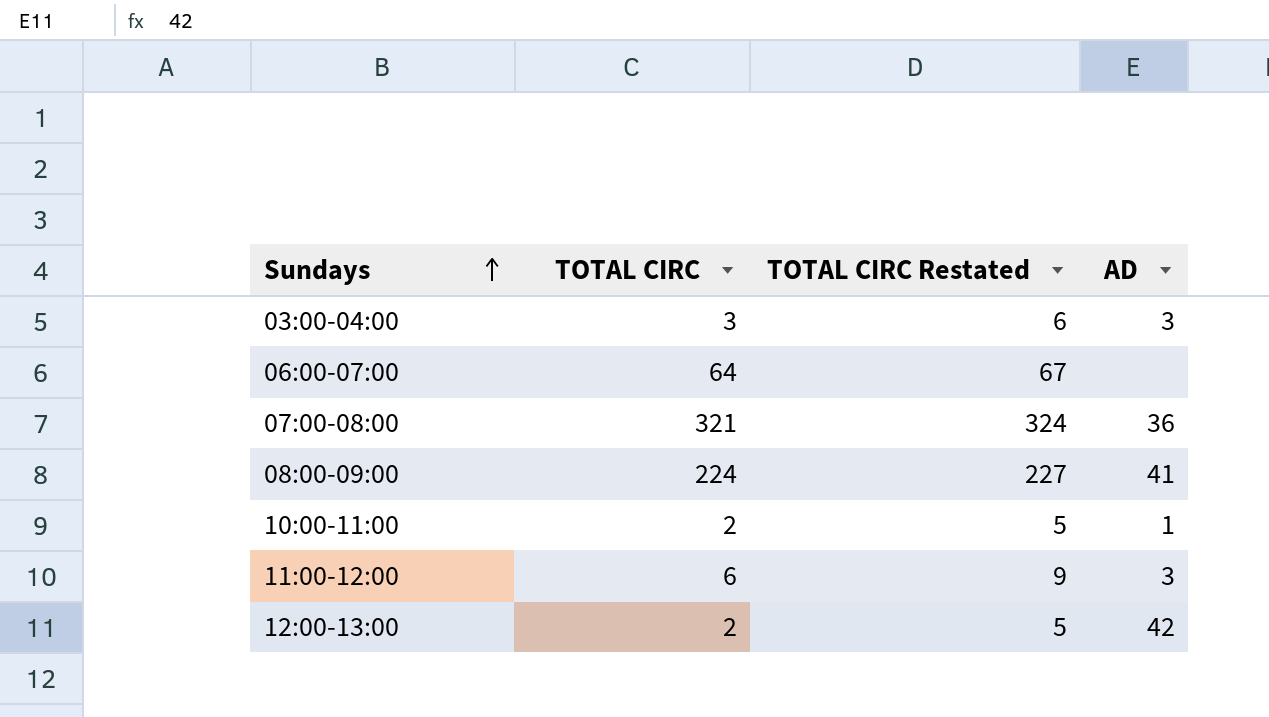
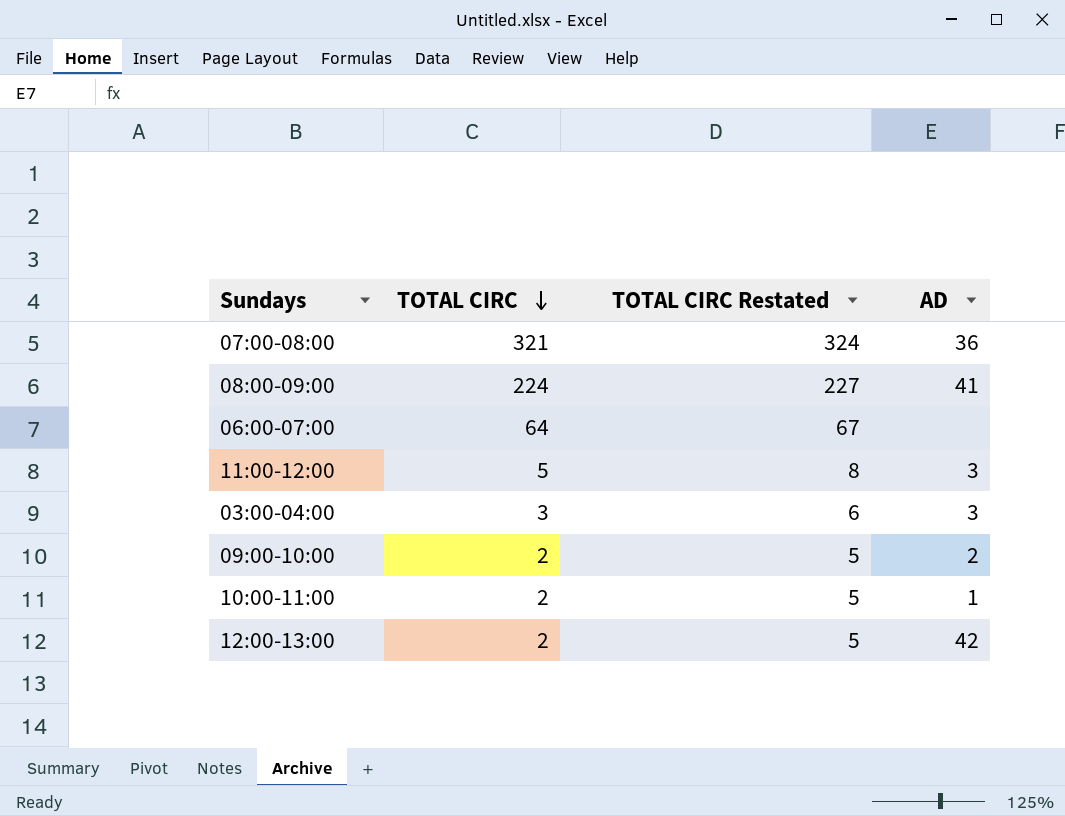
row order: Sundays ascending -> TOTAL CIRC descending
11:00-12:00 | TOTAL CIRC: 6 -> 5
11:00-12:00 | TOTAL CIRC Restated: 9 -> 8
row 09:00-10:00: none -> 2 | 5 | 2

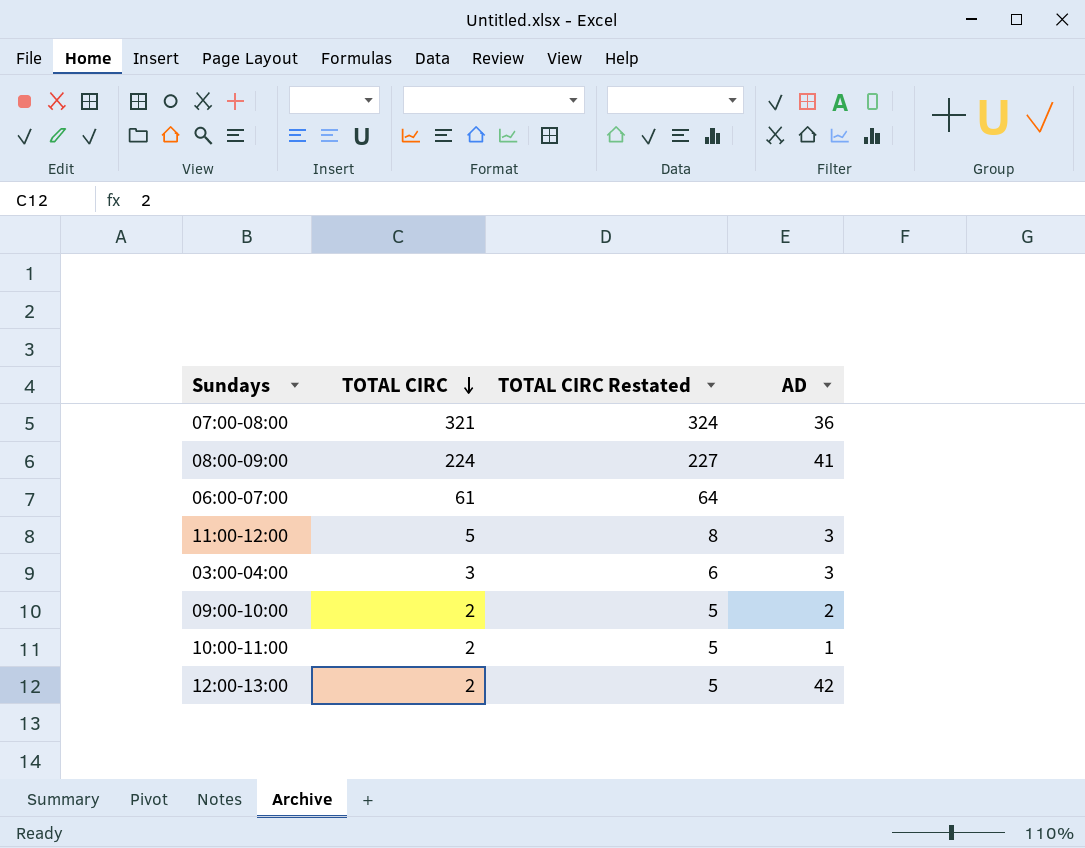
06:00-07:00 | TOTAL CIRC: 64 -> 61
06:00-07:00 | TOTAL CIRC Restated: 67 -> 64

